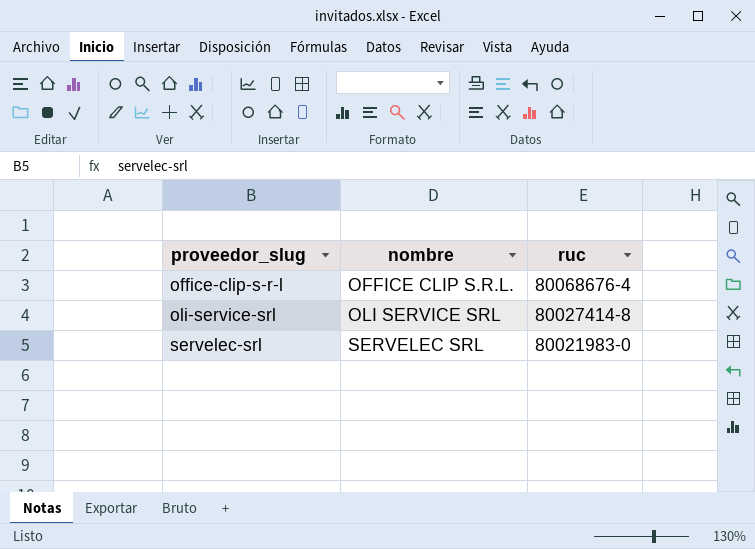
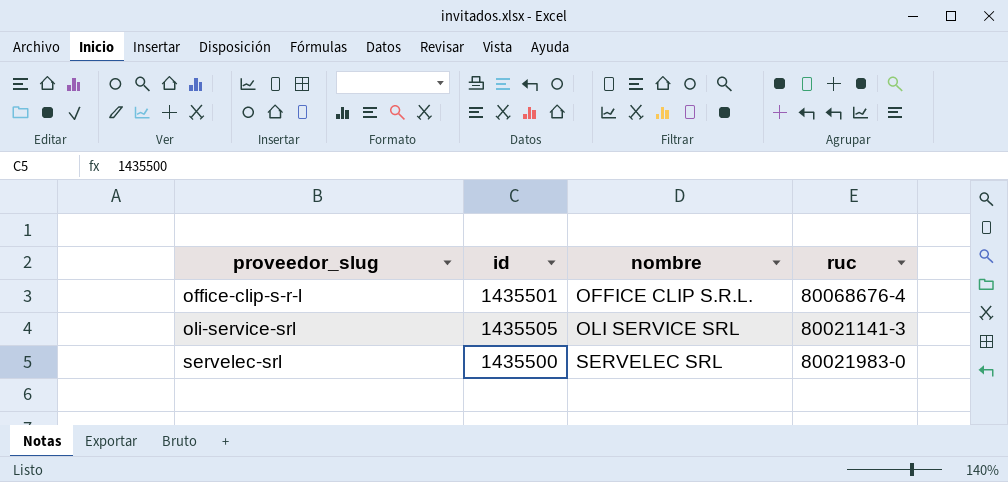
column id | position: none -> 2
oli-service-srl | ruc: 80027414-8 -> 80021141-3

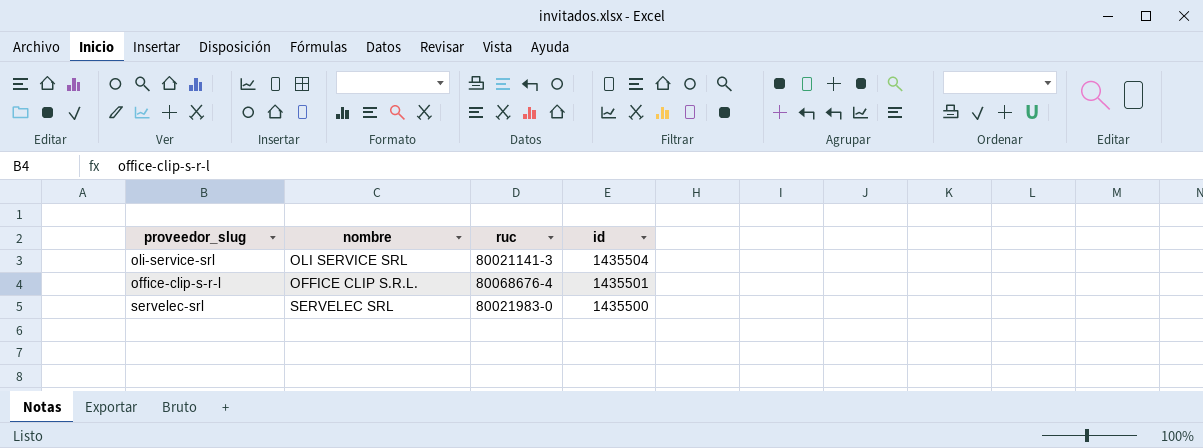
row order: proveedor_slug ascending -> id descending
column id | position: 2 -> 4
oli-service-srl | id: 1435505 -> 1435504

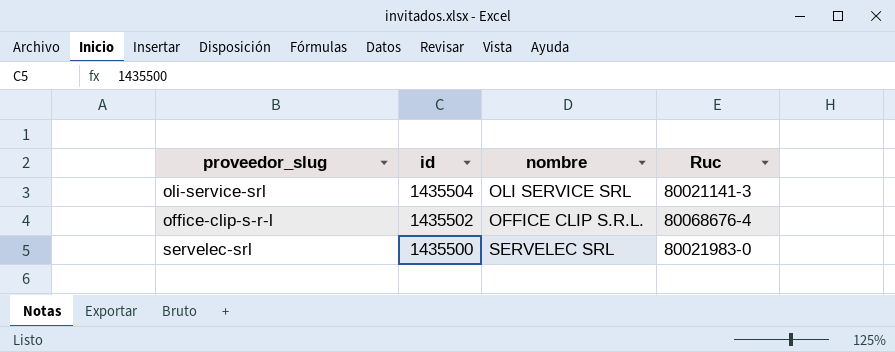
column id | position: 4 -> 2
column name: ruc -> Ruc
office-clip-s-r-l | id: 1435501 -> 1435502

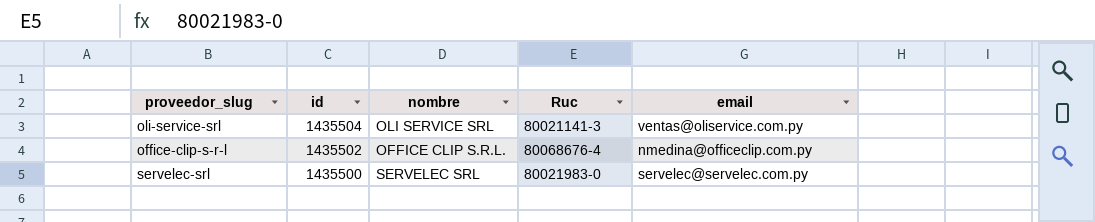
column email | position: none -> 5

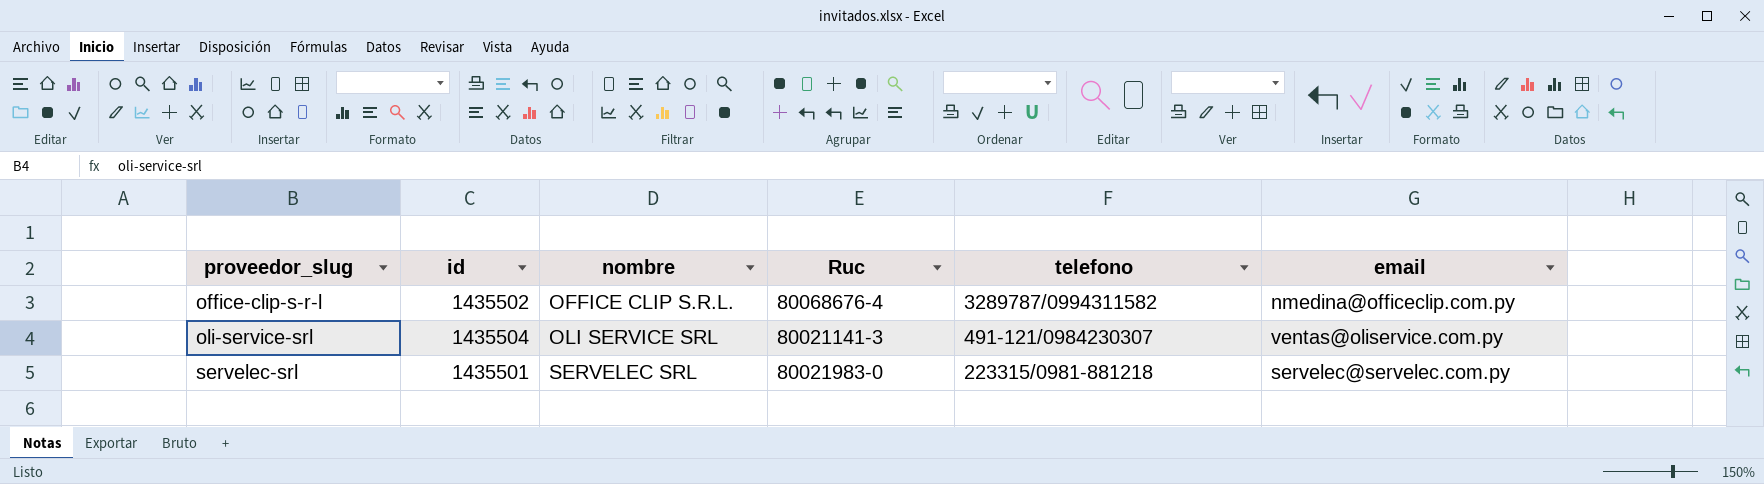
row order: id descending -> proveedor_slug ascending
column telefono | position: none -> 5
servelec-srl | id: 1435500 -> 1435501

